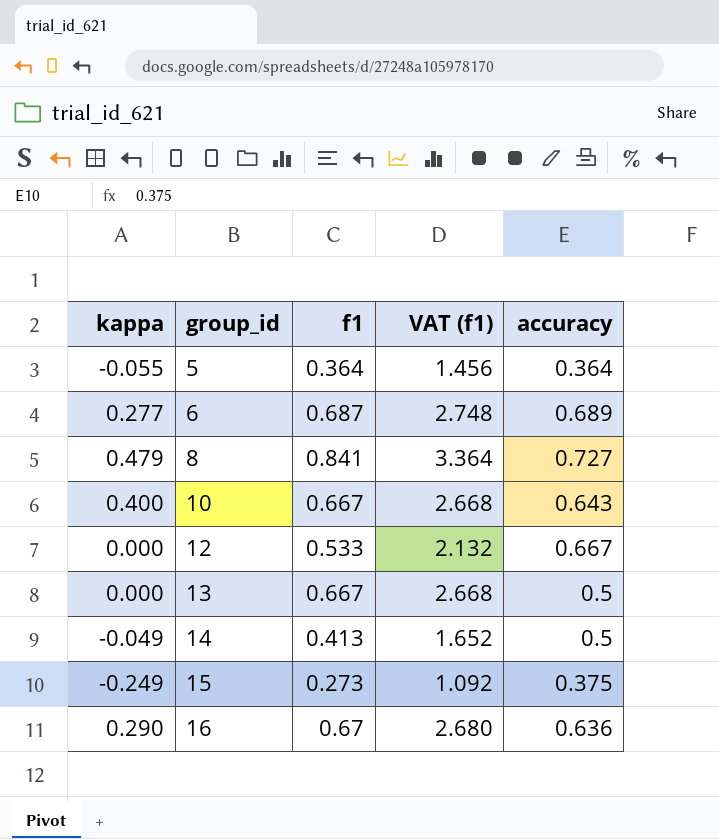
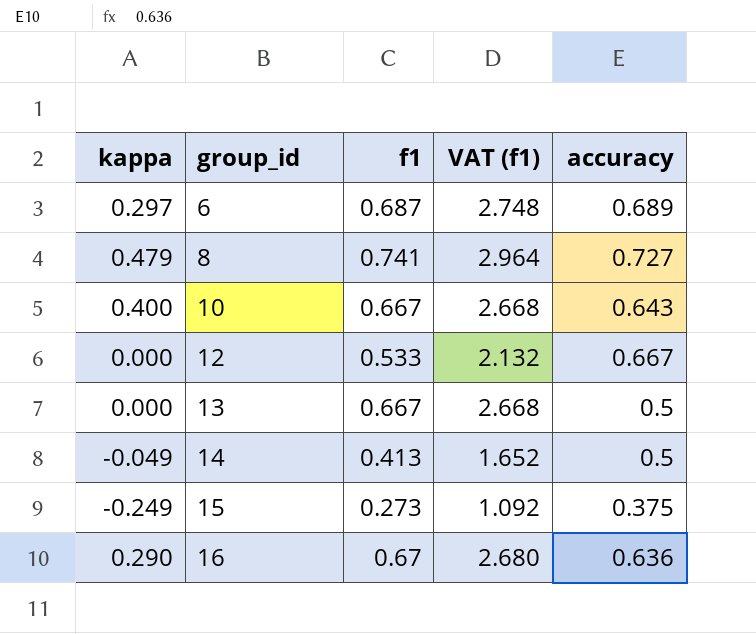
row 5: -0.055 | 0.364 | 1.456 | 0.364 -> none
6 | kappa: 0.277 -> 0.297
8 | f1: 0.841 -> 0.741
8 | VAT (f1): 3.364 -> 2.964

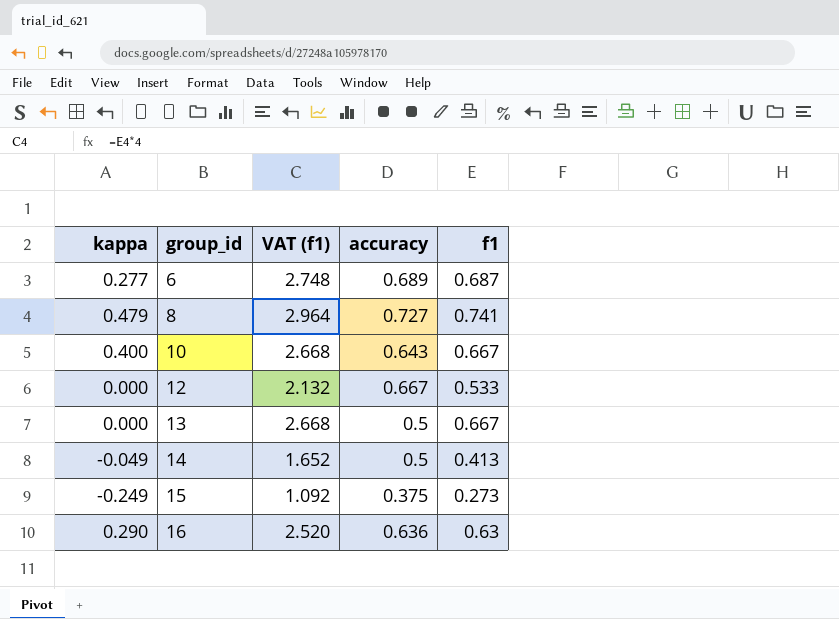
column f1 | position: 3 -> 5
6 | kappa: 0.297 -> 0.277
16 | VAT (f1): 2.680 -> 2.520
16 | f1: 0.67 -> 0.63

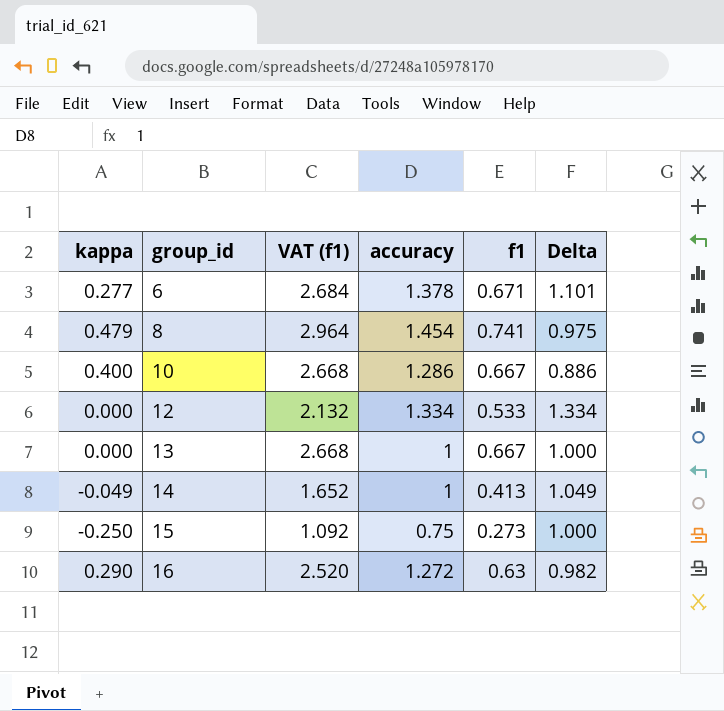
column Delta | formula: none -> [accuracy] - [kappa]
6 | VAT (f1): 2.748 -> 2.684
6 | accuracy: 0.689 -> 1.378
6 | f1: 0.687 -> 0.671
8 | accuracy: 0.727 -> 1.454
10 | accuracy: 0.643 -> 1.286
12 | accuracy: 0.667 -> 1.334
13 | accuracy: 0.5 -> 1
14 | accuracy: 0.5 -> 1
15 | kappa: -0.249 -> -0.250
15 | accuracy: 0.375 -> 0.75
16 | accuracy: 0.636 -> 1.272

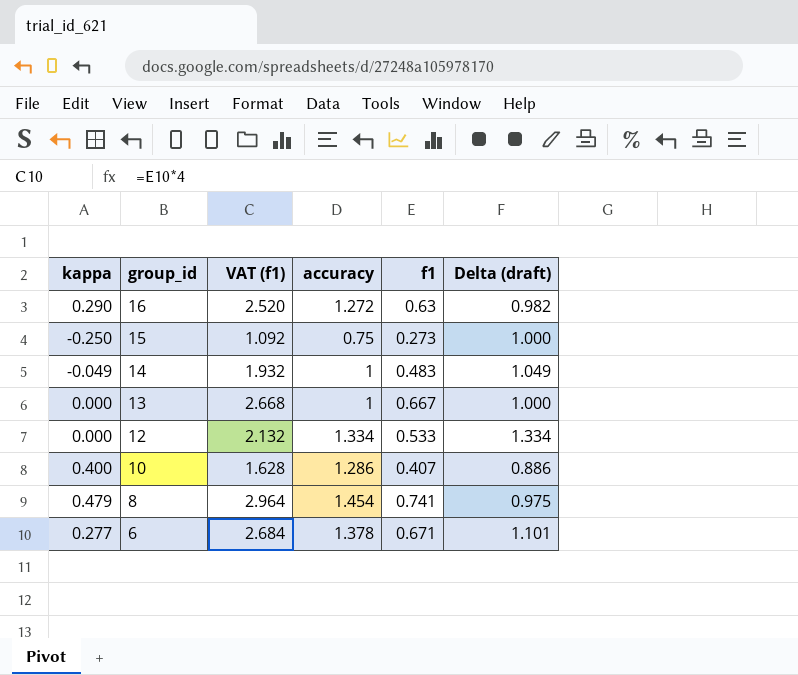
row order: group_id ascending -> group_id descending
column name: Delta -> Delta (draft)
14 | VAT (f1): 1.652 -> 1.932
14 | f1: 0.413 -> 0.483
10 | VAT (f1): 2.668 -> 1.628
10 | f1: 0.667 -> 0.407

